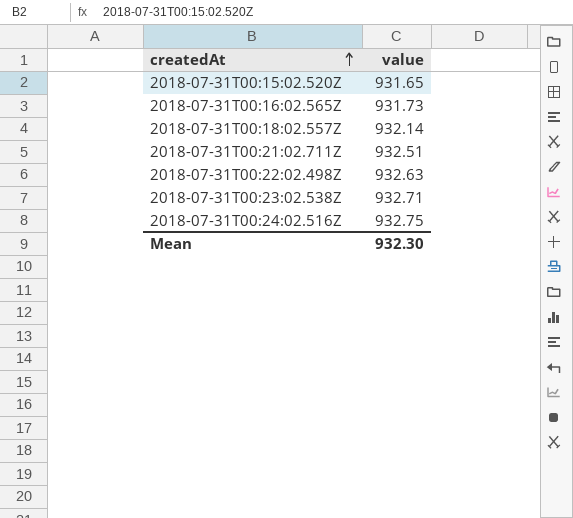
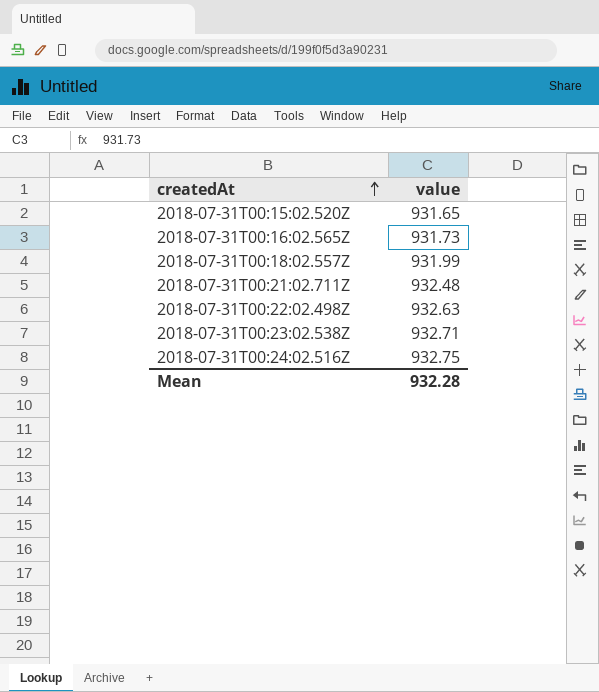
2018-07-31T00:18:02.557Z | value: 932.14 -> 931.99
2018-07-31T00:21:02.711Z | value: 932.51 -> 932.48
Mean | value: 932.30 -> 932.28

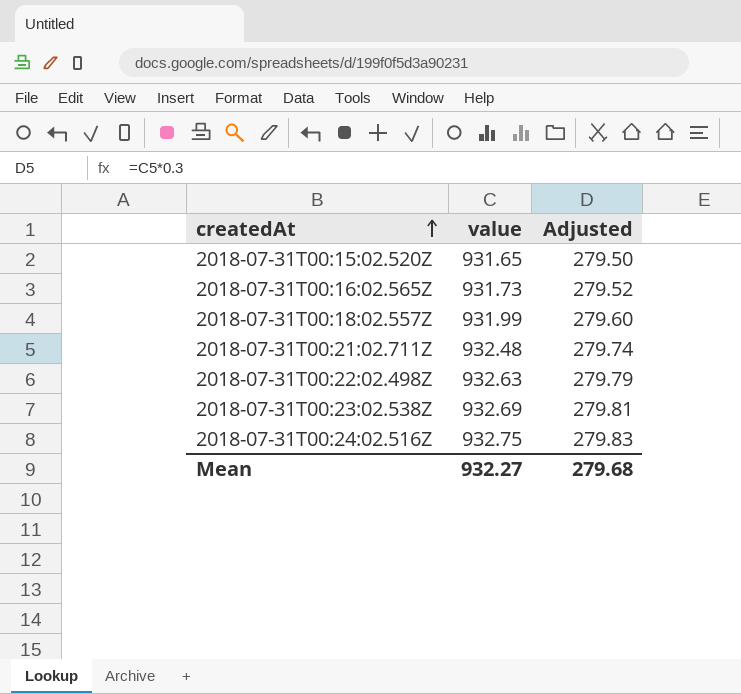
column Adjusted | formula: none -> [value] * 0.3
2018-07-31T00:23:02.538Z | value: 932.71 -> 932.69
Mean | value: 932.28 -> 932.27

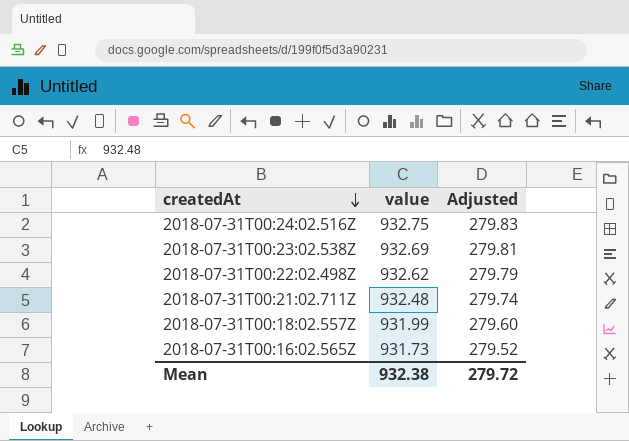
row order: createdAt ascending -> createdAt descending
row 2018-07-31T00:15:02.520Z: 931.65 | 279.50 -> none
2018-07-31T00:22:02.498Z | value: 932.63 -> 932.62
Mean | value: 932.27 -> 932.38
Mean | Adjusted: 279.68 -> 279.72

